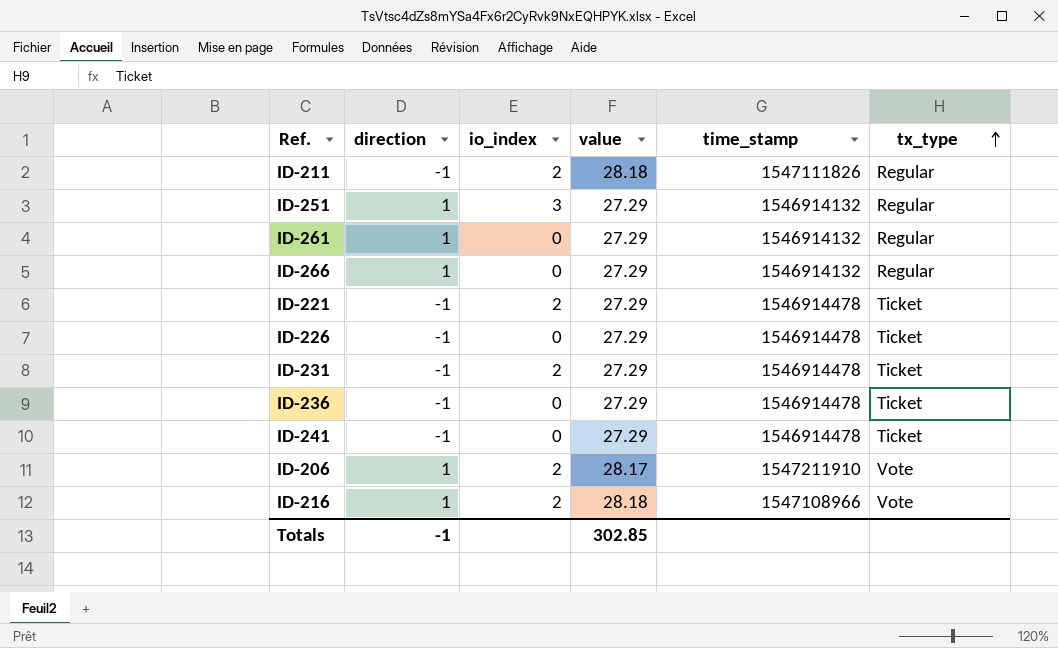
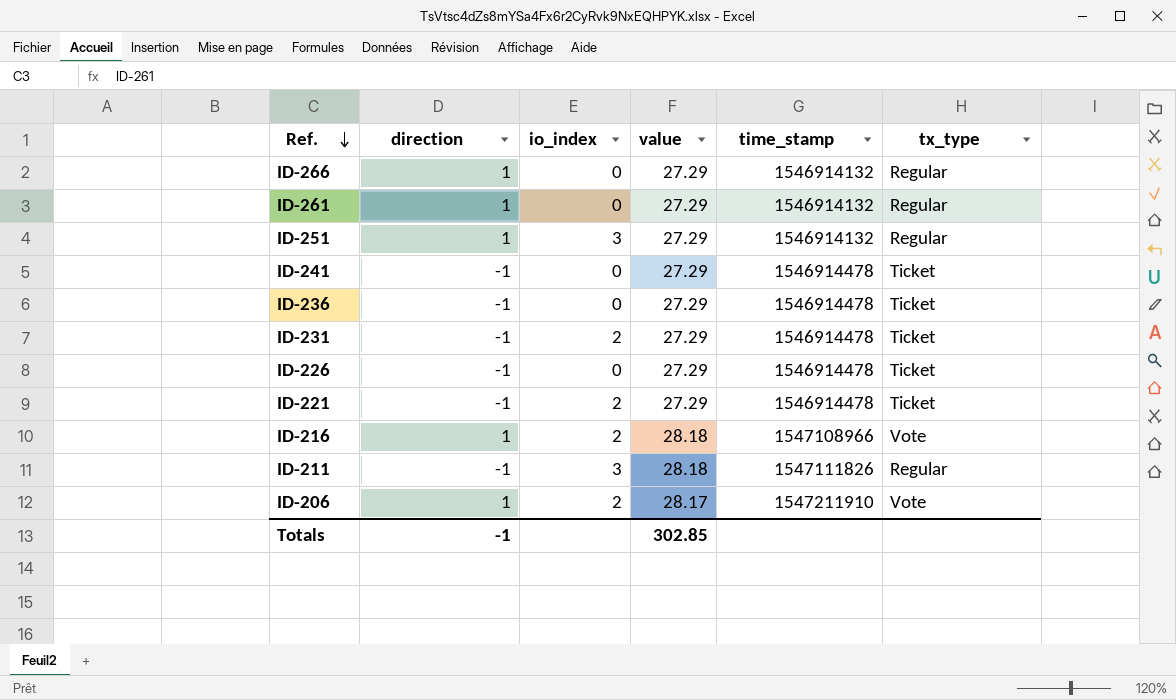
row order: tx_type ascending -> Ref. descending
ID-211 | io_index: 2 -> 3

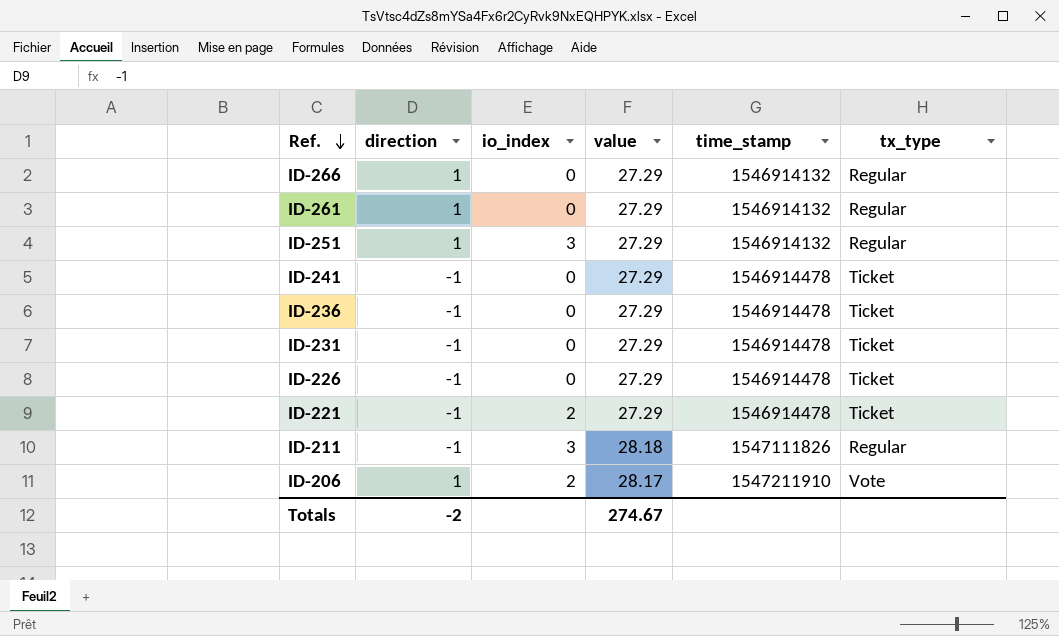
row ID-216: 1 | 2 | 28.18 | 1547108966 | Vote -> none
ID-231 | io_index: 2 -> 0
Totals | direction: -1 -> -2
Totals | value: 302.85 -> 274.67

